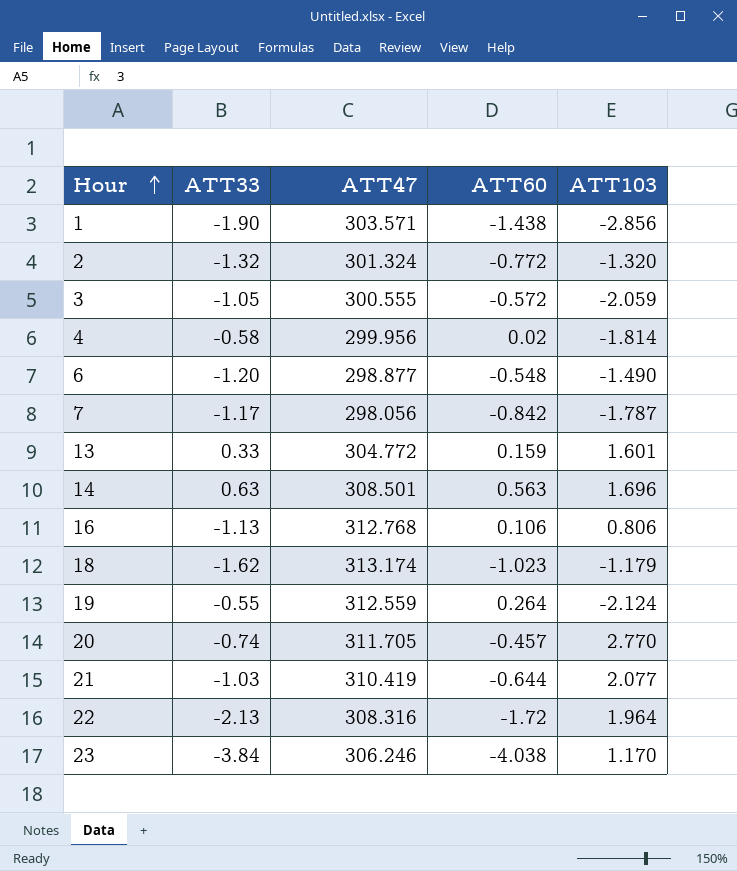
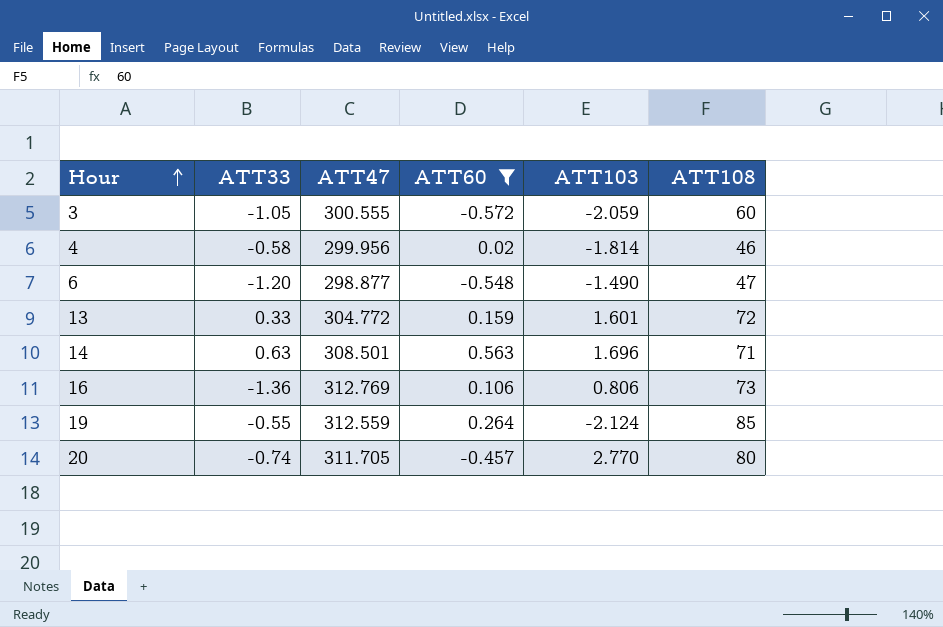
filter: none -> ATT60 >= -0.572
column ATT108 | position: none -> 6
16 | ATT33: -1.13 -> -1.36
16 | ATT47: 312.768 -> 312.769

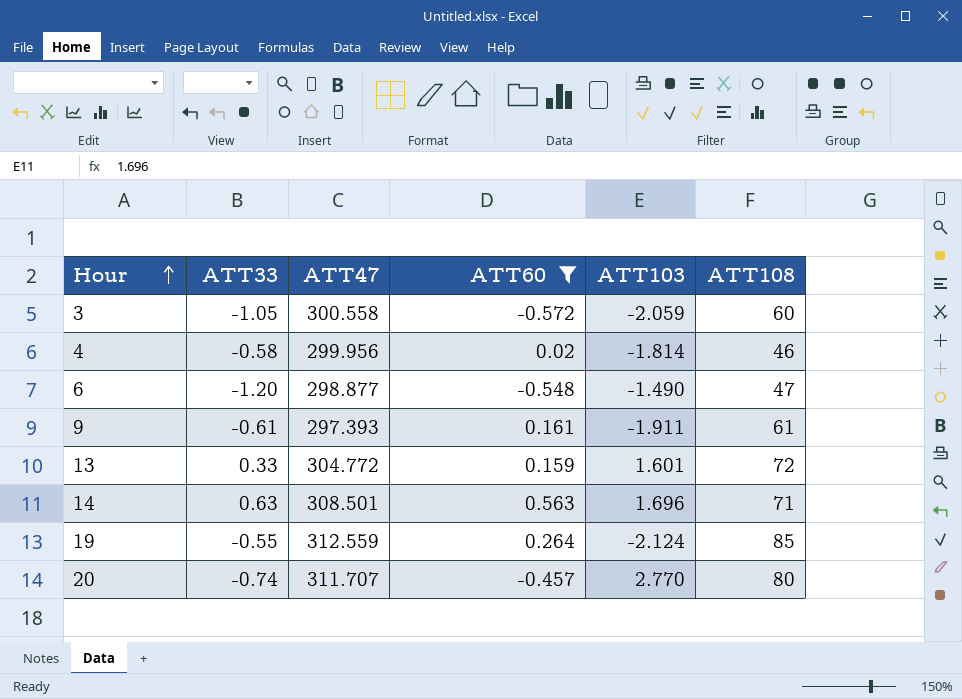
row 16: -1.36 | 312.769 | 0.106 | 0.806 | 73 -> none
3 | ATT47: 300.555 -> 300.558
row 9: none -> -0.61 | 297.393 | 0.161 | -1.911 | 61
20 | ATT47: 311.705 -> 311.707

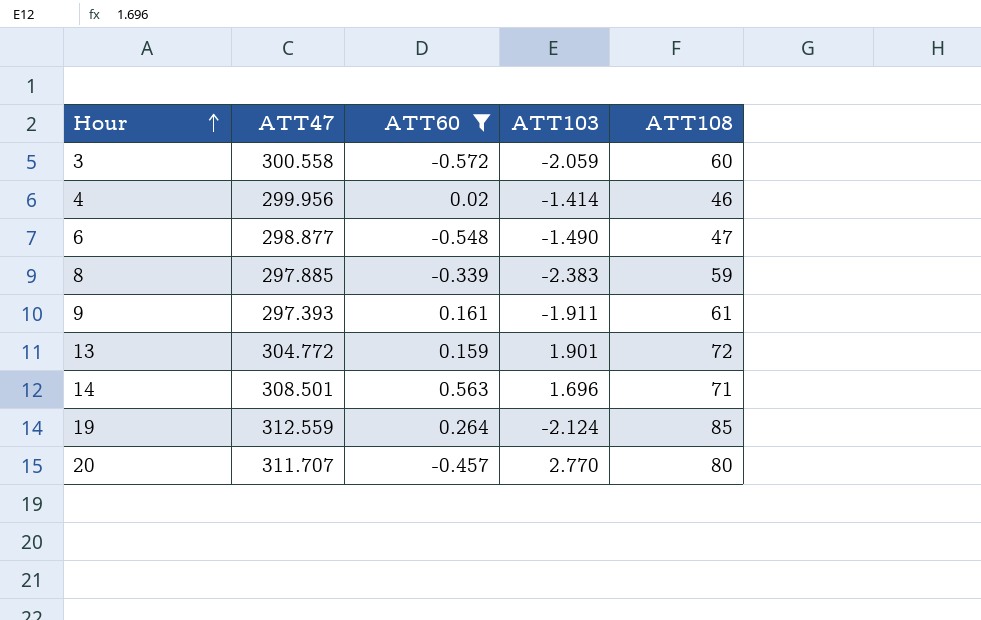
column ATT33 | position: 2 -> none
4 | ATT103: -1.814 -> -1.414
row 8: none -> 297.885 | -0.339 | -2.383 | 59
13 | ATT103: 1.601 -> 1.901

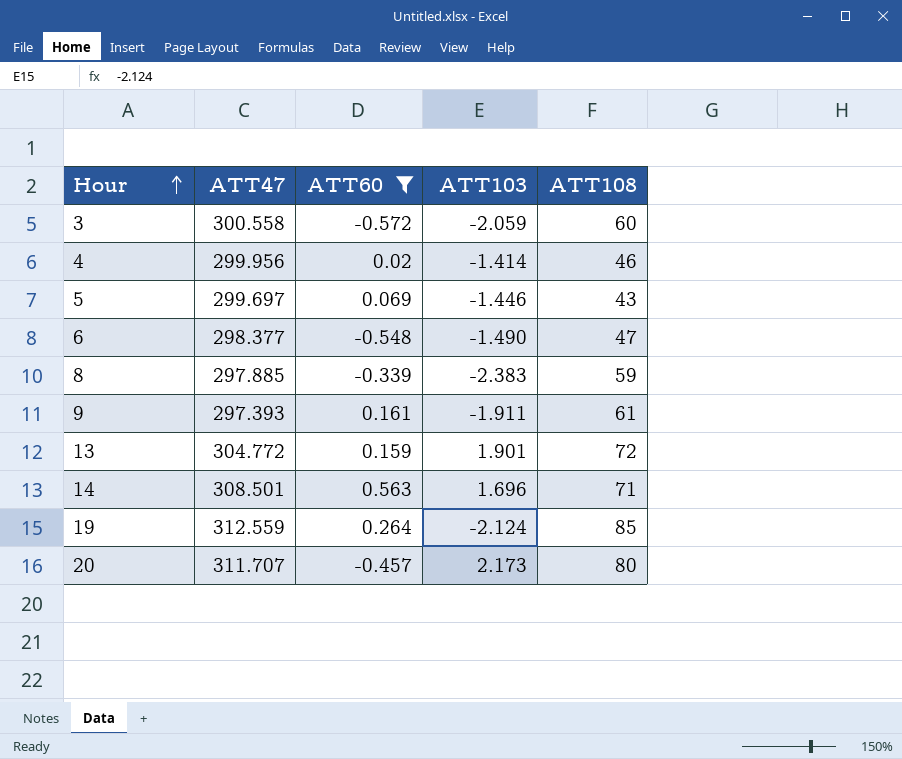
row 5: none -> 299.697 | 0.069 | -1.446 | 43
6 | ATT47: 298.877 -> 298.377
20 | ATT103: 2.770 -> 2.173

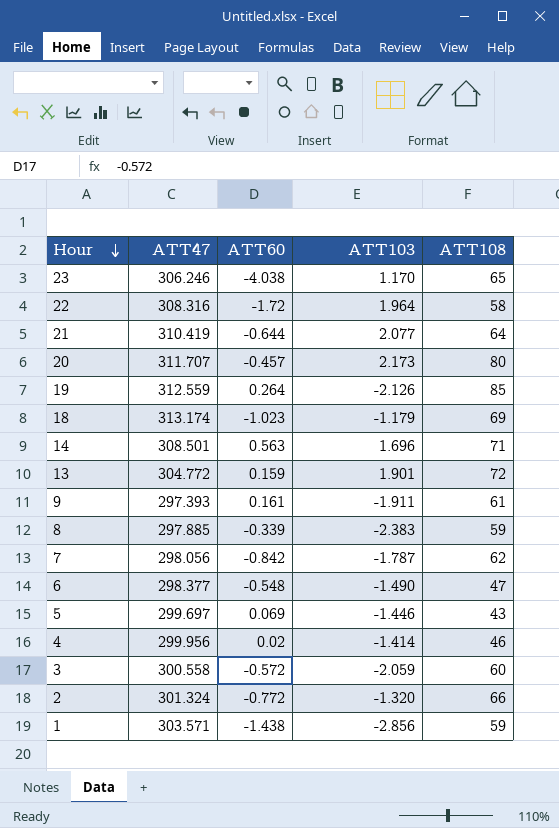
filter: ATT60 >= -0.572 -> none
row order: Hour ascending -> Hour descending
19 | ATT103: -2.124 -> -2.126

